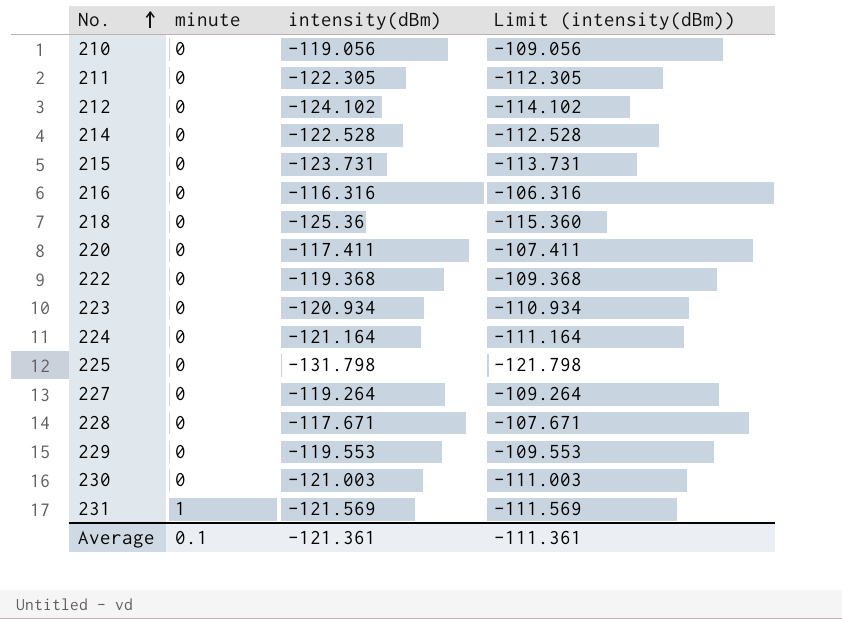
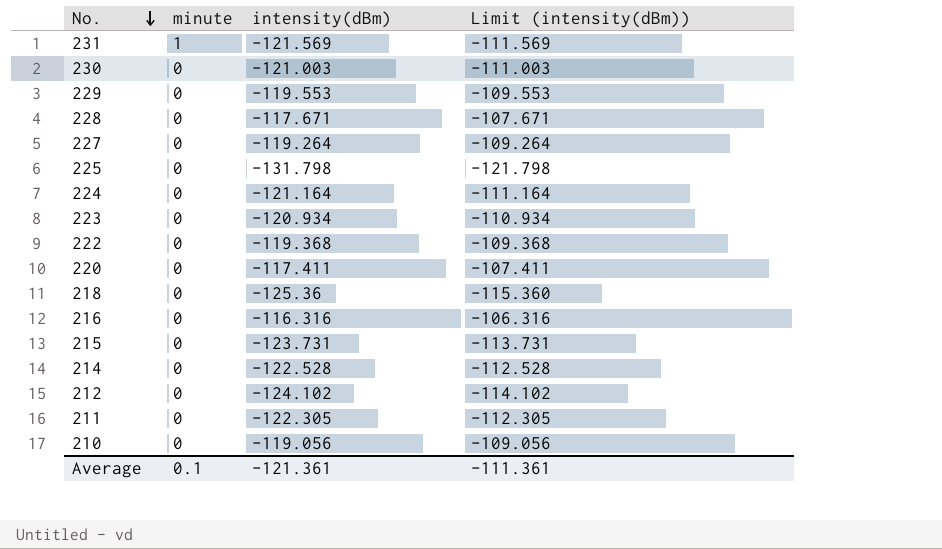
row order: No. ascending -> No. descending

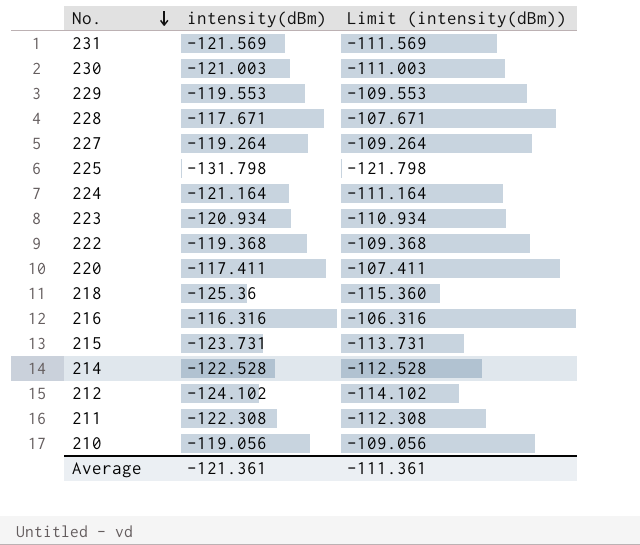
column minute | position: 2 -> none
211 | intensity(dBm): -122.305 -> -122.308
211 | Limit (intensity(dBm)): -112.305 -> -112.308

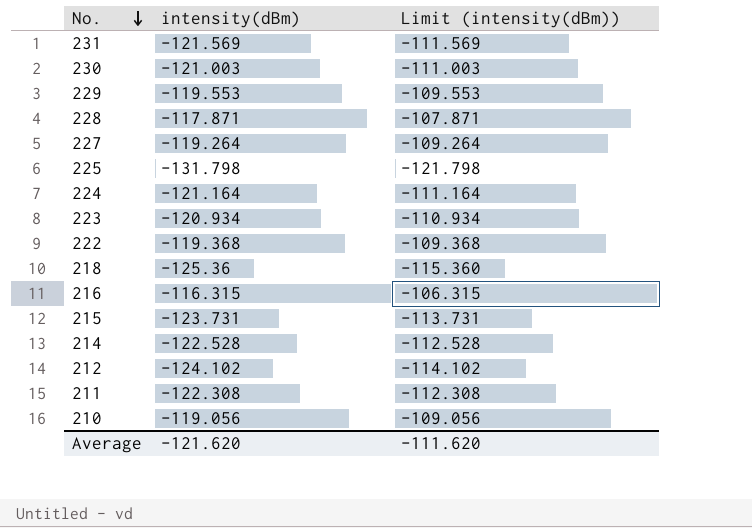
row 220: -117.411 | -107.411 -> none
228 | intensity(dBm): -117.671 -> -117.871
228 | Limit (intensity(dBm)): -107.671 -> -107.871
216 | intensity(dBm): -116.316 -> -116.315
216 | Limit (intensity(dBm)): -106.316 -> -106.315
Average | intensity(dBm): -121.361 -> -121.620
Average | Limit (intensity(dBm)): -111.361 -> -111.620

